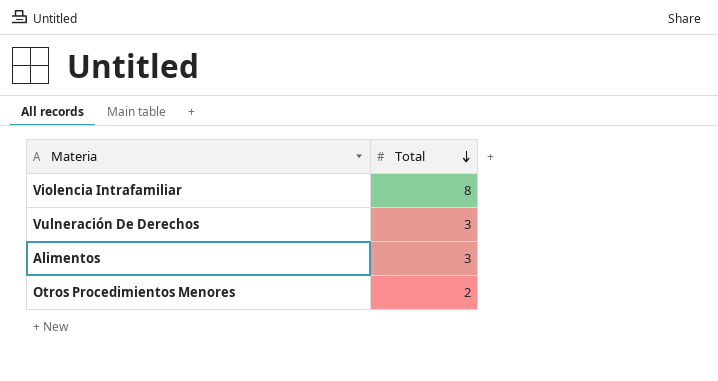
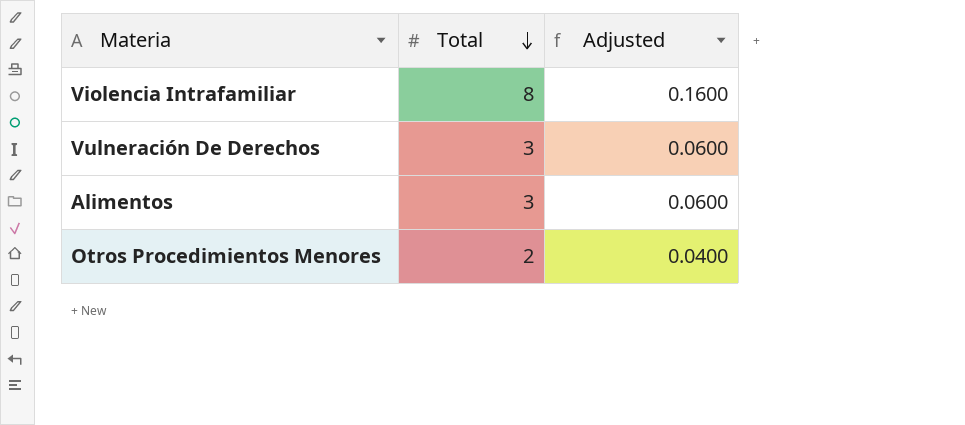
column Adjusted | formula: none -> [Total] * 0.02

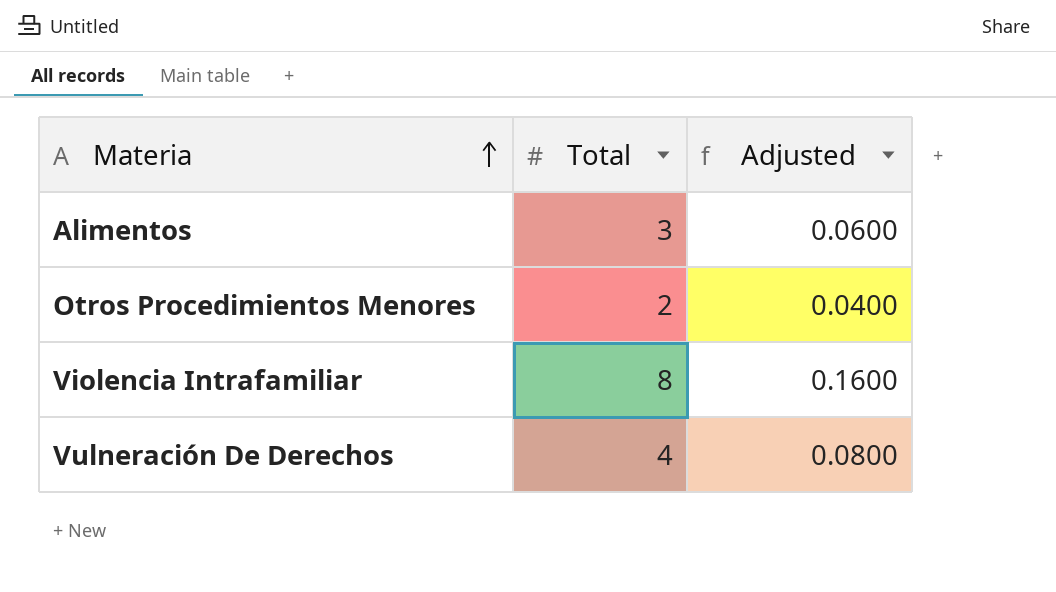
row order: Total descending -> Materia ascending
Vulneración De Derechos | Total: 3 -> 4
Vulneración De Derechos | Adjusted: 0.0600 -> 0.0800

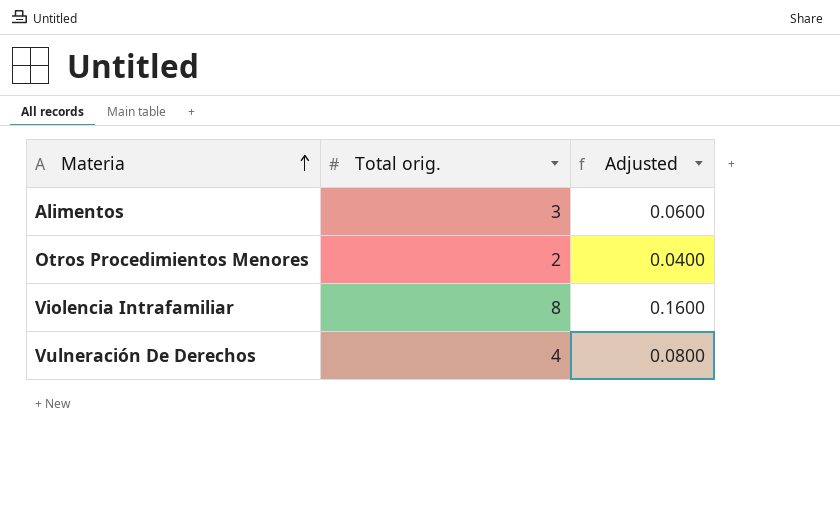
column name: Total -> Total orig.

